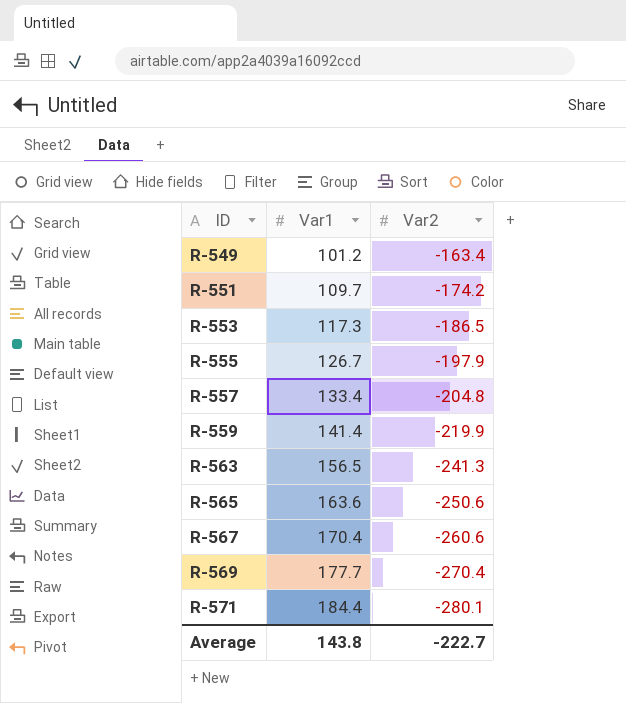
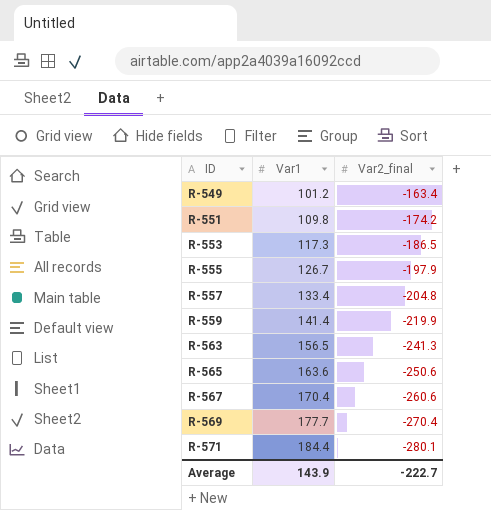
column name: Var2 -> Var2_final
R-551 | Var1: 109.7 -> 109.8
Average | Var1: 143.8 -> 143.9

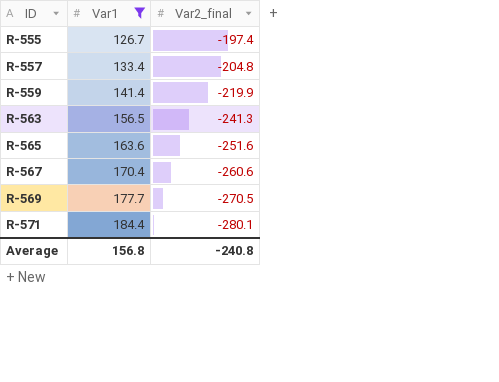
filter: none -> Var1 >= 126.7
R-555 | Var2_final: -197.9 -> -197.4
R-565 | Var2_final: -250.6 -> -251.6
R-569 | Var2_final: -270.4 -> -270.5
Average | Var1: 143.9 -> 156.8
Average | Var2_final: -222.7 -> -240.8

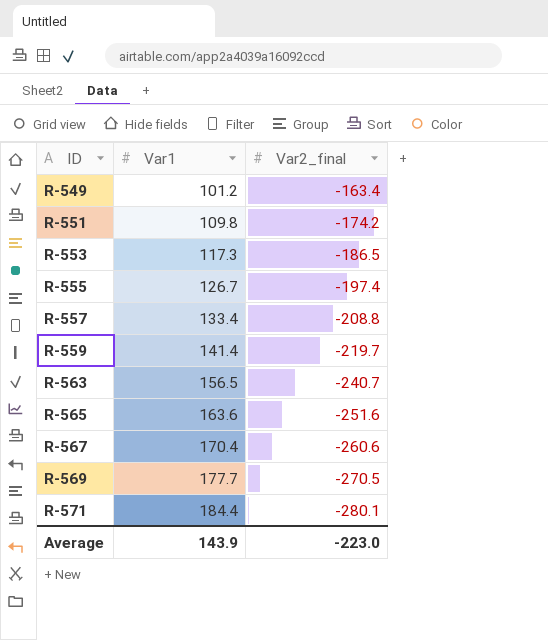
filter: Var1 >= 126.7 -> none
R-557 | Var2_final: -204.8 -> -208.8
R-559 | Var2_final: -219.9 -> -219.7
R-563 | Var2_final: -241.3 -> -240.7
Average | Var1: 156.8 -> 143.9
Average | Var2_final: -240.8 -> -223.0

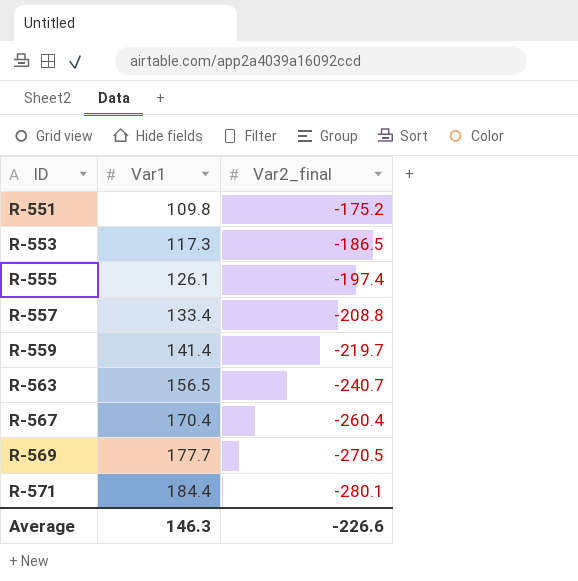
row R-549: 101.2 | -163.4 -> none
row R-565: 163.6 | -251.6 -> none
R-551 | Var2_final: -174.2 -> -175.2
R-555 | Var1: 126.7 -> 126.1
R-567 | Var2_final: -260.6 -> -260.4
Average | Var1: 143.9 -> 146.3
Average | Var2_final: -223.0 -> -226.6

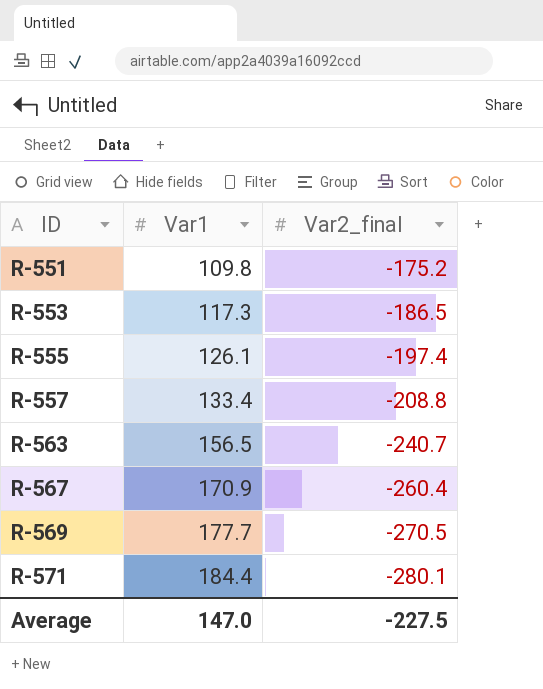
row R-559: 141.4 | -219.7 -> none
R-567 | Var1: 170.4 -> 170.9
Average | Var1: 146.3 -> 147.0
Average | Var2_final: -226.6 -> -227.5

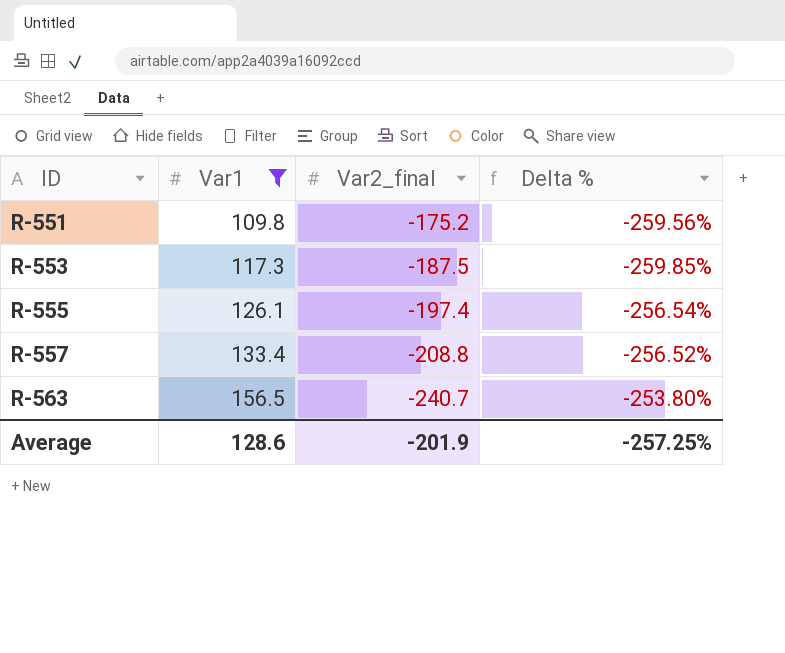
filter: none -> Var1 <= 156.5
column Delta % | formula: none -> ([Var2_final] - [Var1]) / [Var1]
R-553 | Var2_final: -186.5 -> -187.5
Average | Var1: 147.0 -> 128.6
Average | Var2_final: -227.5 -> -201.9

